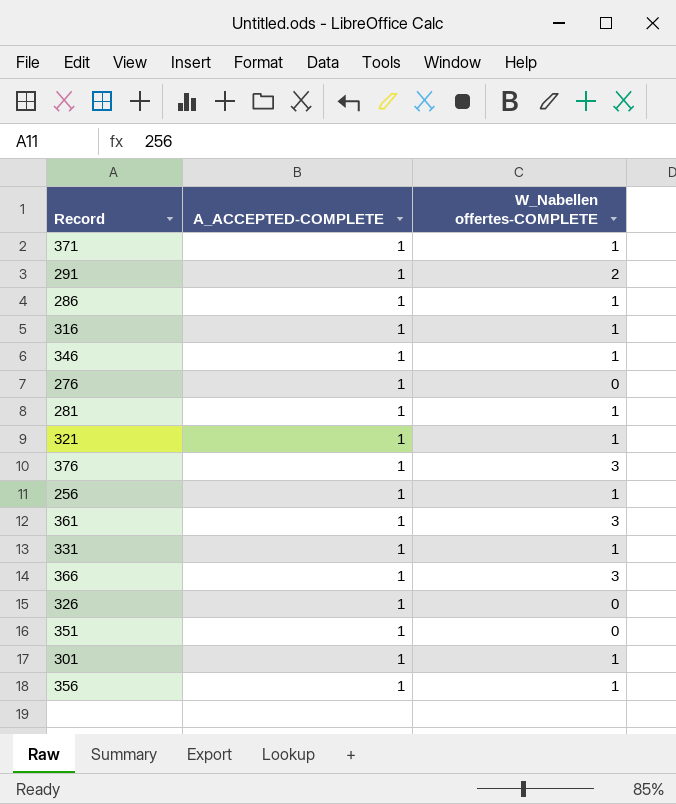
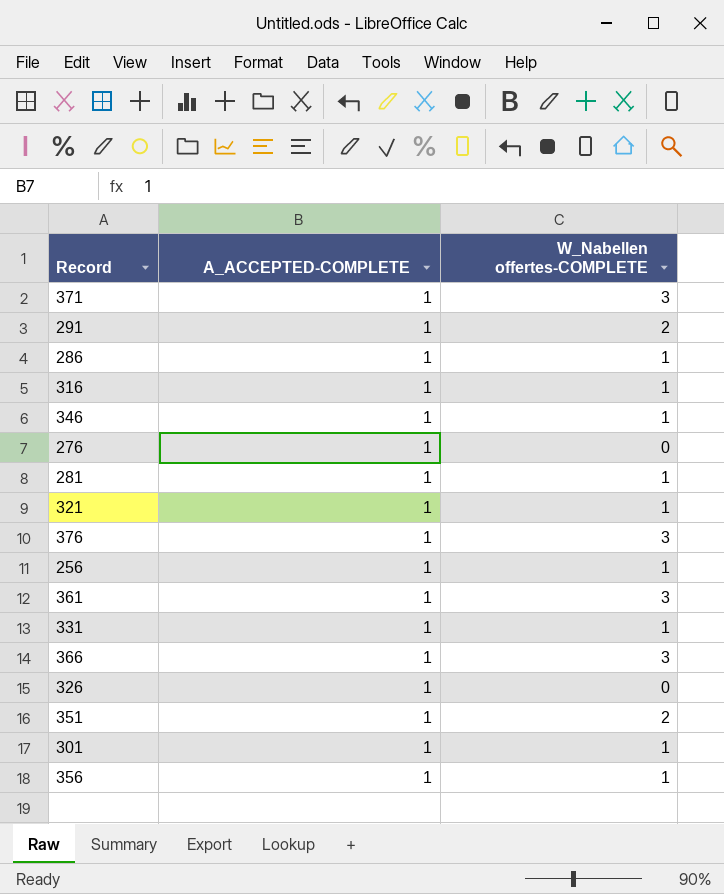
371 | W_Nabellen offertes-COMPLETE: 1 -> 3
351 | W_Nabellen offertes-COMPLETE: 0 -> 2

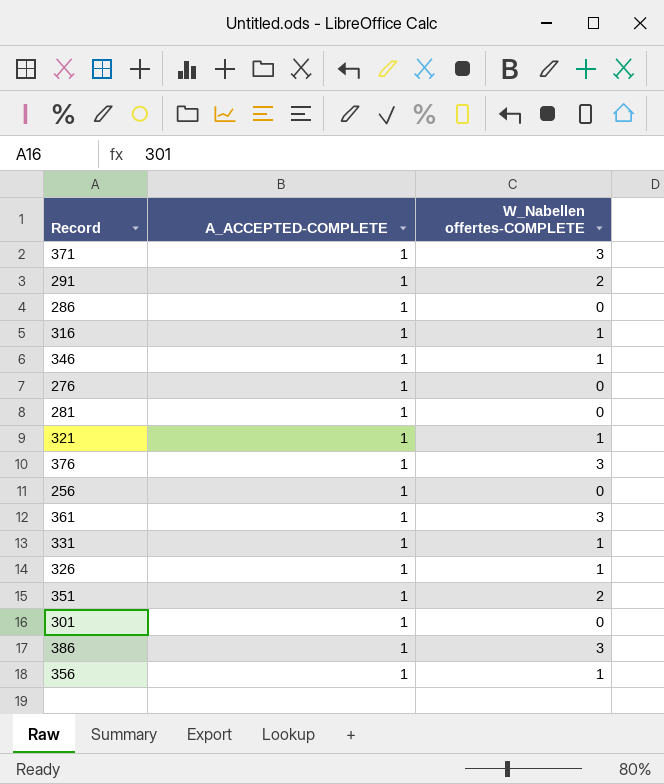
row 366: 1 | 3 -> none
286 | W_Nabellen offertes-COMPLETE: 1 -> 0
281 | W_Nabellen offertes-COMPLETE: 1 -> 0
256 | W_Nabellen offertes-COMPLETE: 1 -> 0
326 | W_Nabellen offertes-COMPLETE: 0 -> 1
301 | W_Nabellen offertes-COMPLETE: 1 -> 0
row 386: none -> 1 | 3

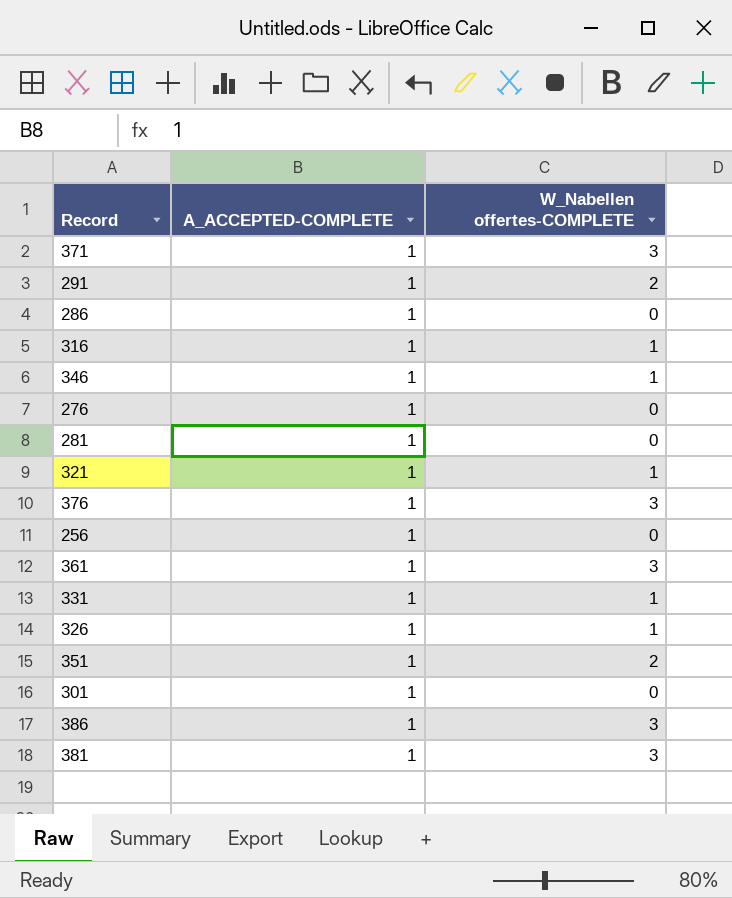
row 356: 1 | 1 -> none
row 381: none -> 1 | 3

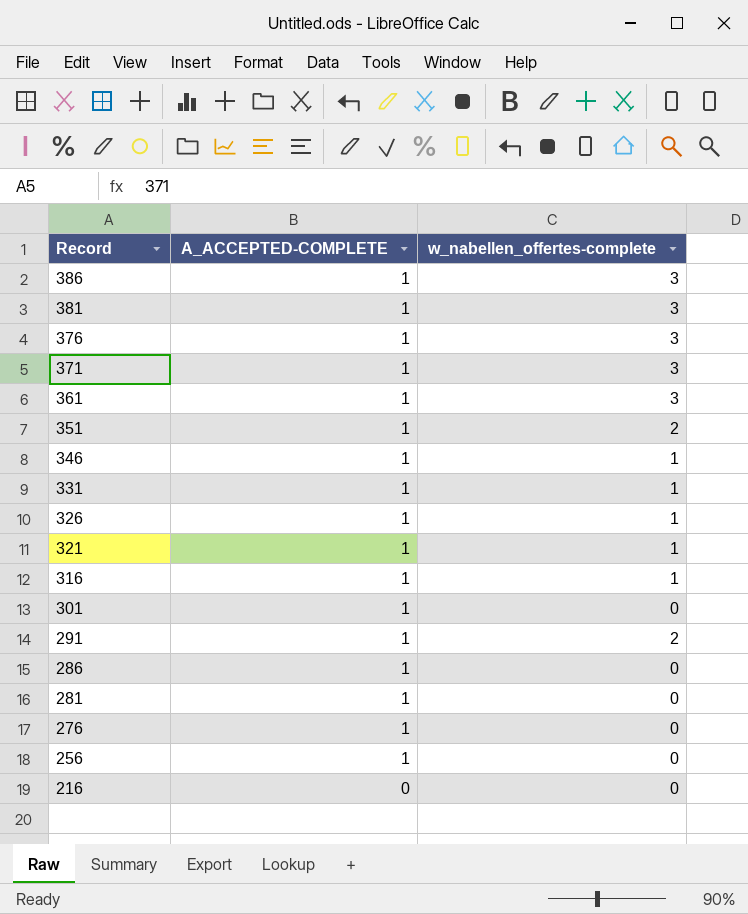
row order: none -> Record descending
column name: W_Nabellen offertes-COMPLETE -> w_nabellen_offertes-complete
row 216: none -> 0 | 0

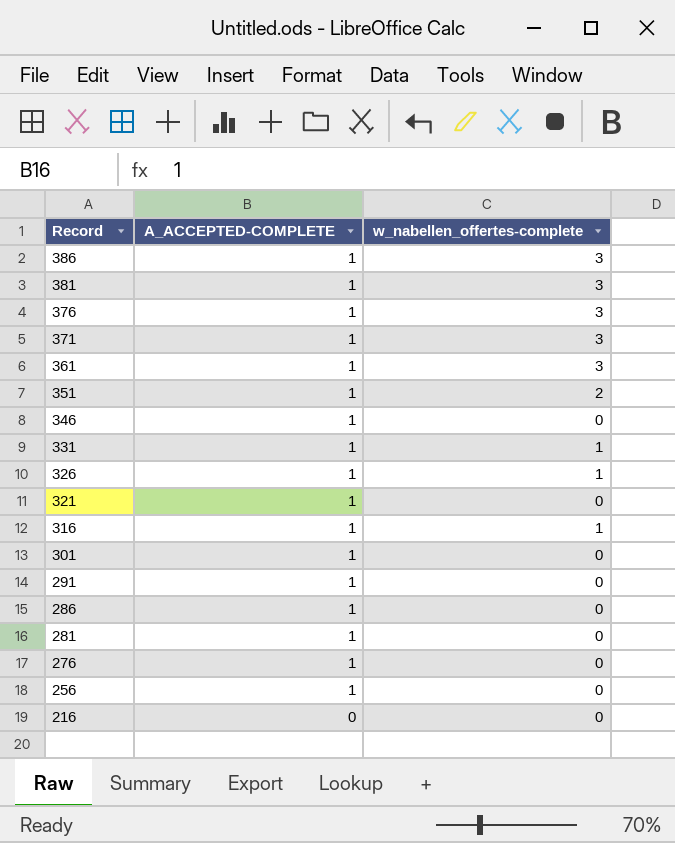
346 | w_nabellen_offertes-complete: 1 -> 0
321 | w_nabellen_offertes-complete: 1 -> 0
291 | w_nabellen_offertes-complete: 2 -> 0

